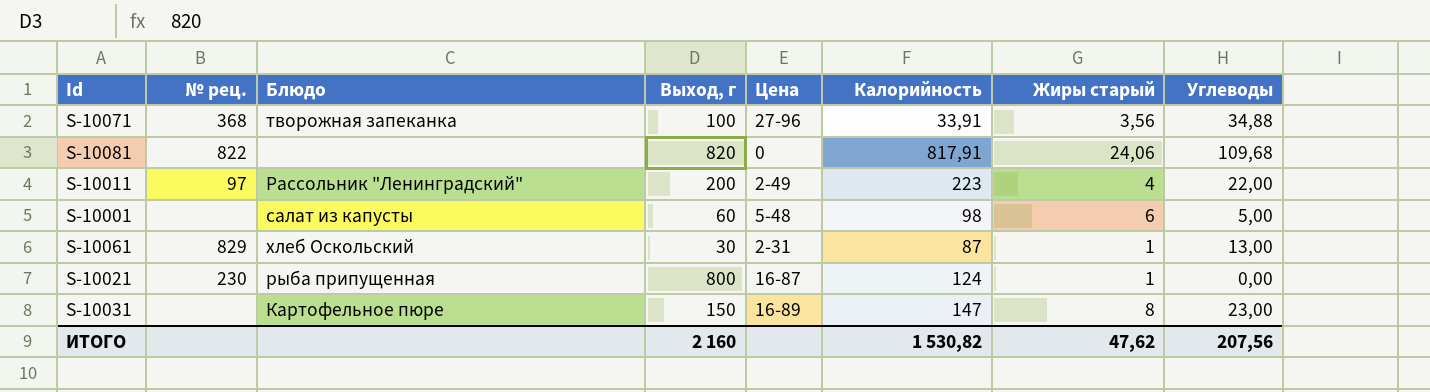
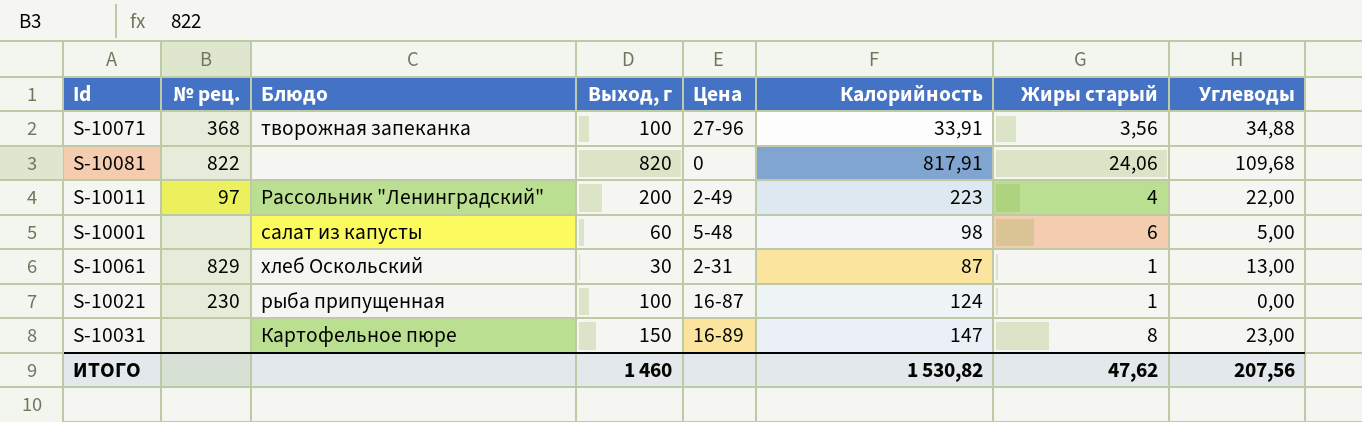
S-10021 | Выход, г: 800 -> 100
ИТОГО | Выход, г: 2 160 -> 1 460

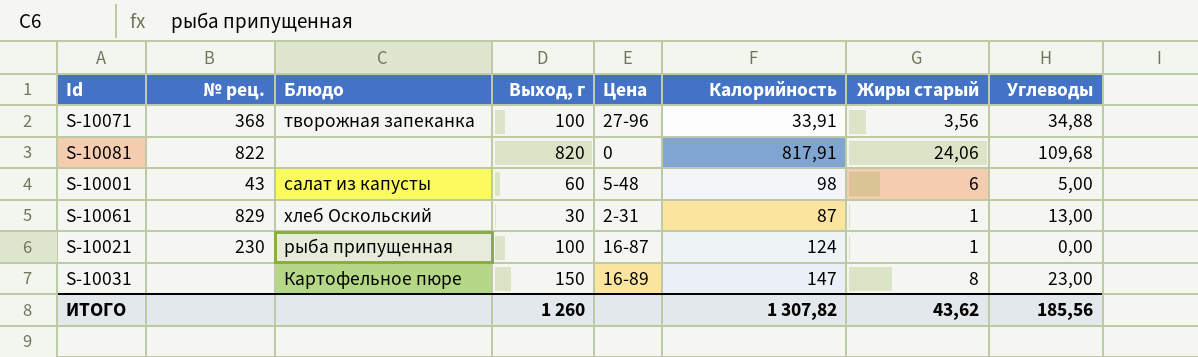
row S-10011: 97 | Рассольник "Ленинградский" | 200 | 2-49 | 223 | 4 | 22,00 -> none
S-10001 | № рец.: none -> 43
ИТОГО | Выход, г: 1 460 -> 1 260
ИТОГО | Калорийность: 1 530,82 -> 1 307,82
ИТОГО | Жиры старый: 47,62 -> 43,62
ИТОГО | Углеводы: 207,56 -> 185,56

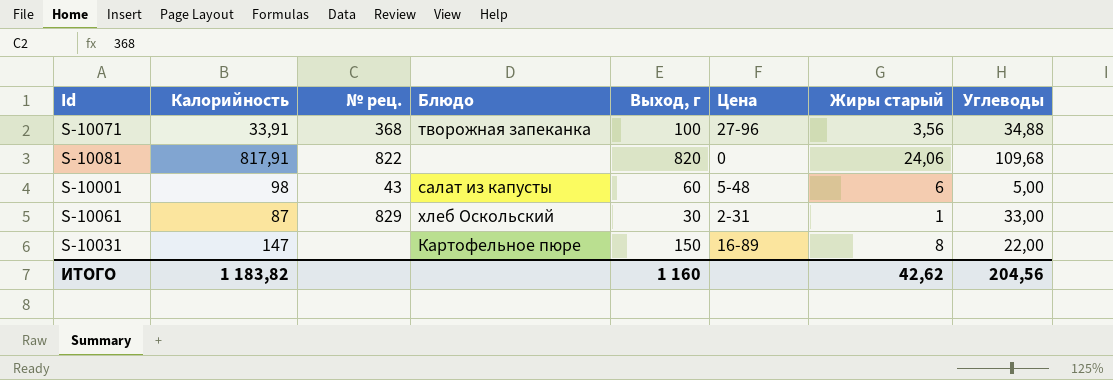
column Калорийность | position: 6 -> 2
row S-10021: 230 | рыба припущенная | 100 | 16-87 | 124 | 1 | 0,00 -> none
S-10061 | Углеводы: 13,00 -> 33,00
S-10031 | Углеводы: 23,00 -> 22,00
ИТОГО | Калорийность: 1 307,82 -> 1 183,82
ИТОГО | Выход, г: 1 260 -> 1 160
ИТОГО | Жиры старый: 43,62 -> 42,62
ИТОГО | Углеводы: 185,56 -> 204,56

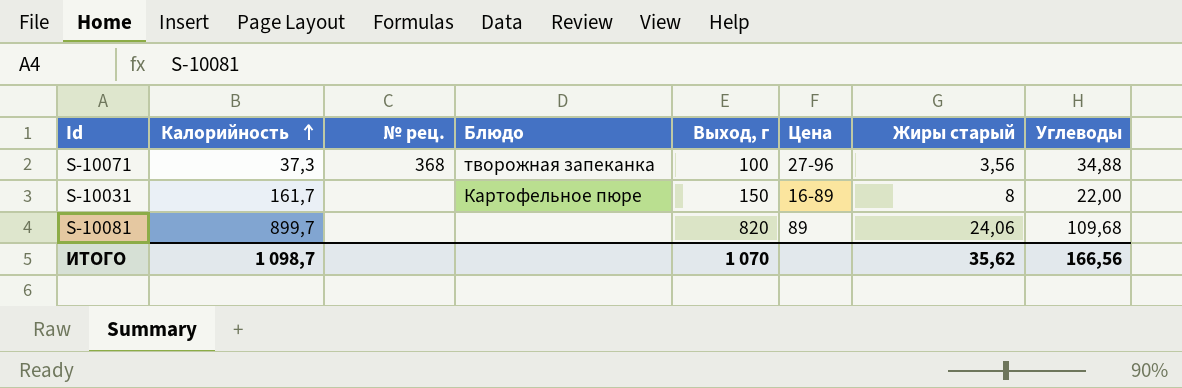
row order: none -> Калорийность ascending
row S-10001: 98 | 43 | салат из капусты | 60 | 5-48 | 6 | 5,00 -> none
row S-10061: 87 | 829 | хлеб Оскольский | 30 | 2-31 | 1 | 33,00 -> none
S-10071 | Калорийность: 33,91 -> 37,3
S-10031 | Калорийность: 147 -> 161,7
S-10081 | Калорийность: 817,91 -> 899,7
S-10081 | № рец.: 822 -> none
S-10081 | Цена: 0 -> 89
ИТОГО | Калорийность: 1 183,82 -> 1 098,7
ИТОГО | Выход, г: 1 160 -> 1 070
ИТОГО | Жиры старый: 42,62 -> 35,62
ИТОГО | Углеводы: 204,56 -> 166,56

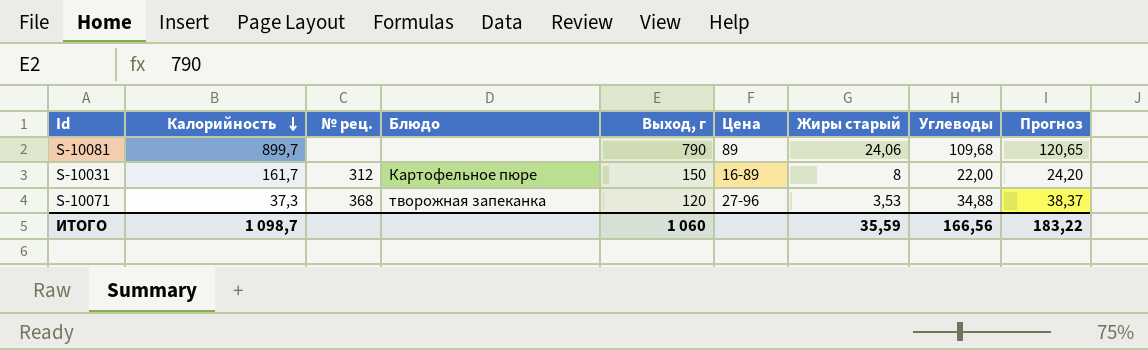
row order: Калорийность ascending -> Калорийность descending
column Прогноз | formula: none -> [Углеводы] * 1,1
S-10081 | Выход, г: 820 -> 790
S-10031 | № рец.: none -> 312
S-10071 | Выход, г: 100 -> 120
S-10071 | Жиры старый: 3,56 -> 3,53
ИТОГО | Выход, г: 1 070 -> 1 060
ИТОГО | Жиры старый: 35,62 -> 35,59

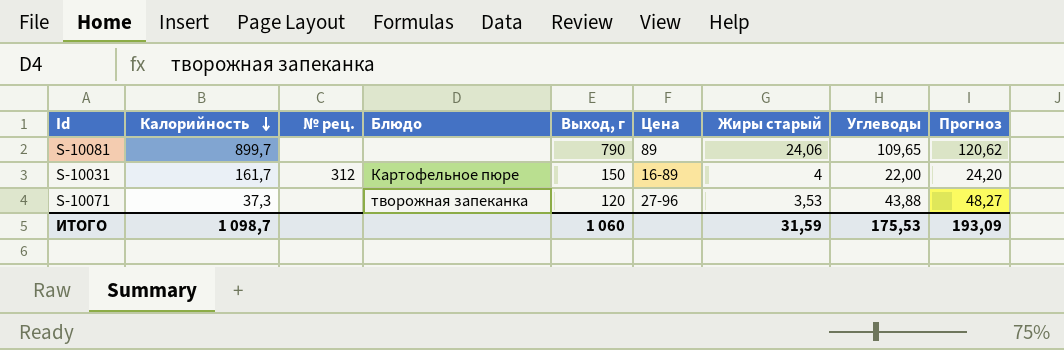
S-10081 | Углеводы: 109,68 -> 109,65
S-10081 | Прогноз: 120,65 -> 120,62
S-10031 | Жиры старый: 8 -> 4
S-10071 | № рец.: 368 -> none
S-10071 | Углеводы: 34,88 -> 43,88
S-10071 | Прогноз: 38,37 -> 48,27
ИТОГО | Жиры старый: 35,59 -> 31,59
ИТОГО | Углеводы: 166,56 -> 175,53
ИТОГО | Прогноз: 183,22 -> 193,09

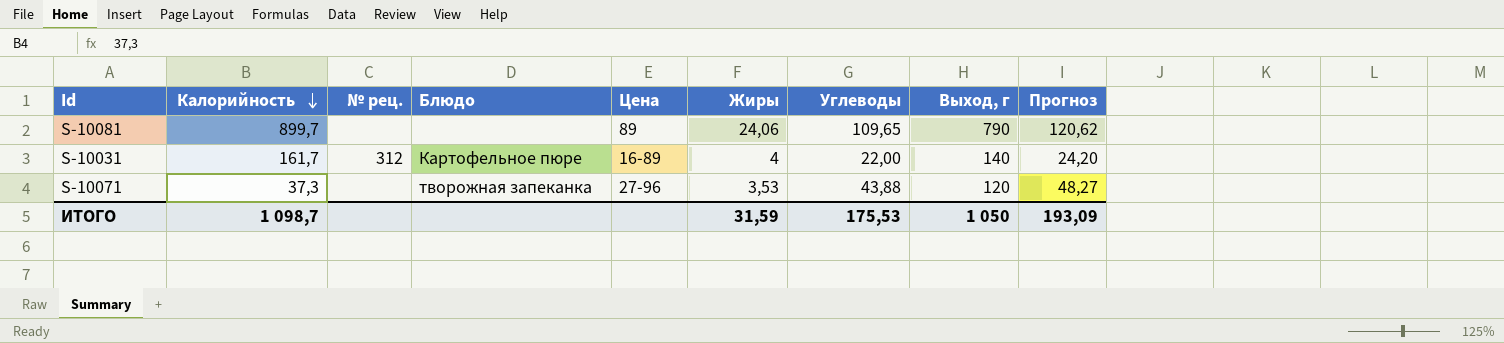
column name: Жиры старый -> Жиры
column Выход, г | position: 5 -> 8
S-10031 | Выход, г: 150 -> 140
ИТОГО | Выход, г: 1 060 -> 1 050

